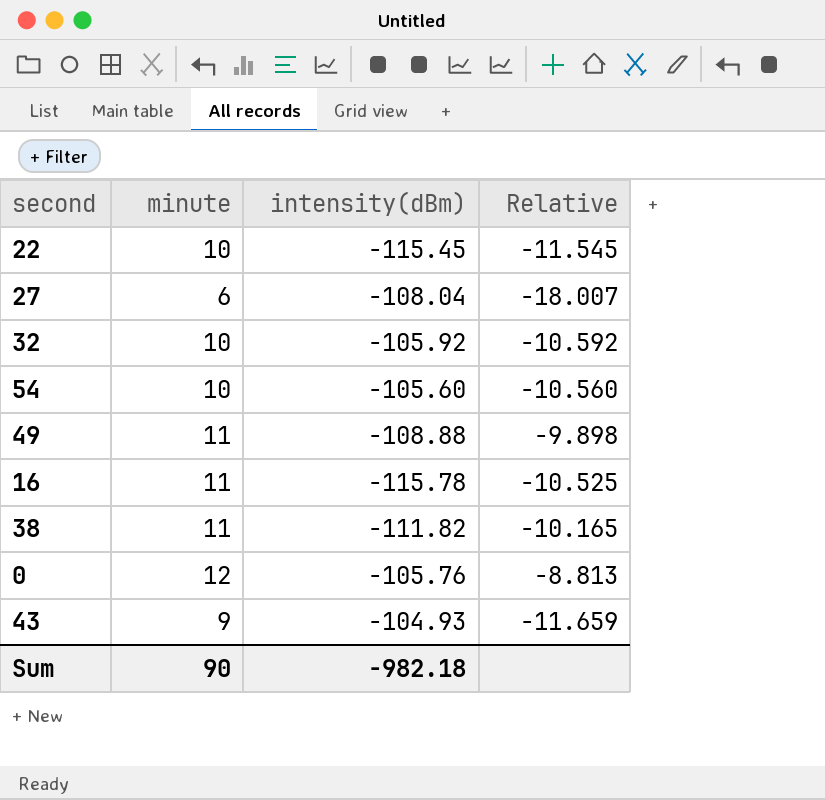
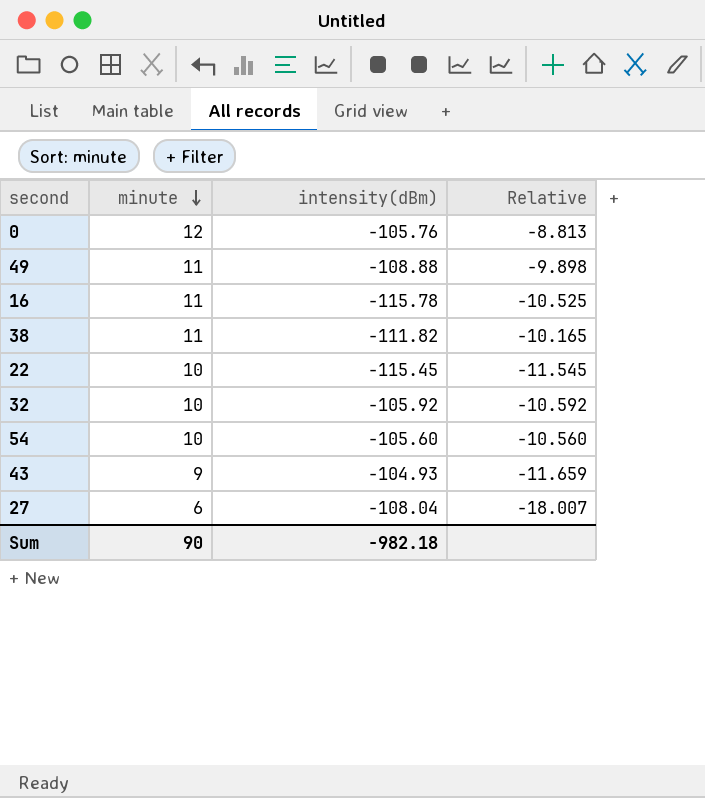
row order: none -> minute descending

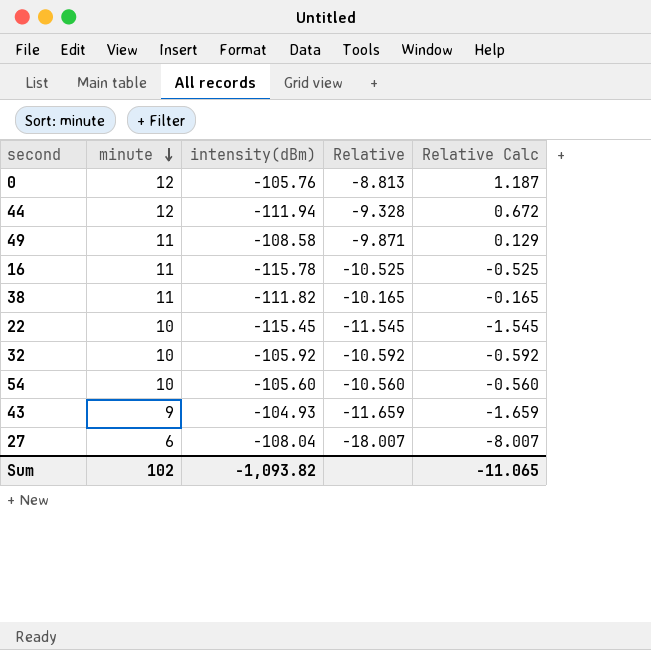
column Relative Calc | formula: none -> [Relative] + 10
row 44: none -> 12 | -111.94 | -9.328 | 0.672
49 | intensity(dBm): -108.88 -> -108.58
49 | Relative: -9.898 -> -9.871
Sum | minute: 90 -> 102
Sum | intensity(dBm): -982.18 -> -1,093.82

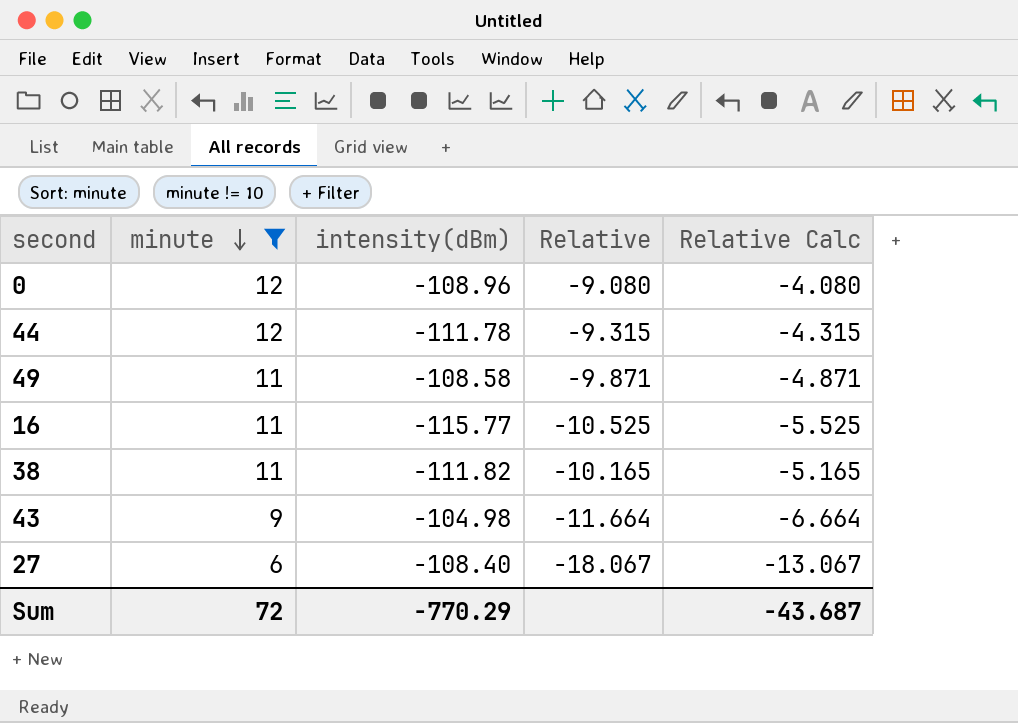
filter: none -> minute != 10
column Relative Calc | formula: [Relative] + 10 -> [Relative] + 5
0 | intensity(dBm): -105.76 -> -108.96
0 | Relative: -8.813 -> -9.080
44 | intensity(dBm): -111.94 -> -111.78
44 | Relative: -9.328 -> -9.315
16 | intensity(dBm): -115.78 -> -115.77
43 | intensity(dBm): -104.93 -> -104.98
43 | Relative: -11.659 -> -11.664
27 | intensity(dBm): -108.04 -> -108.40
27 | Relative: -18.007 -> -18.067
Sum | minute: 102 -> 72
Sum | intensity(dBm): -1,093.82 -> -770.29
Sum | Relative Calc: -11.065 -> -43.687

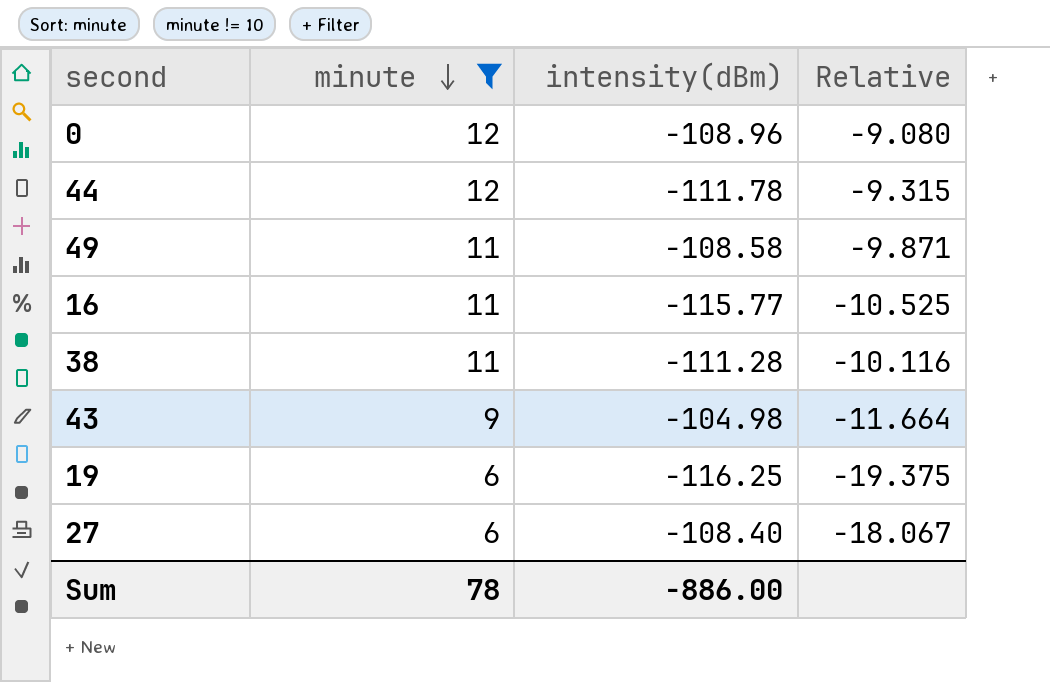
column Relative Calc | formula: [Relative] + 5 -> none
38 | intensity(dBm): -111.82 -> -111.28
38 | Relative: -10.165 -> -10.116
row 19: none -> 6 | -116.25 | -19.375
Sum | minute: 72 -> 78
Sum | intensity(dBm): -770.29 -> -886.00

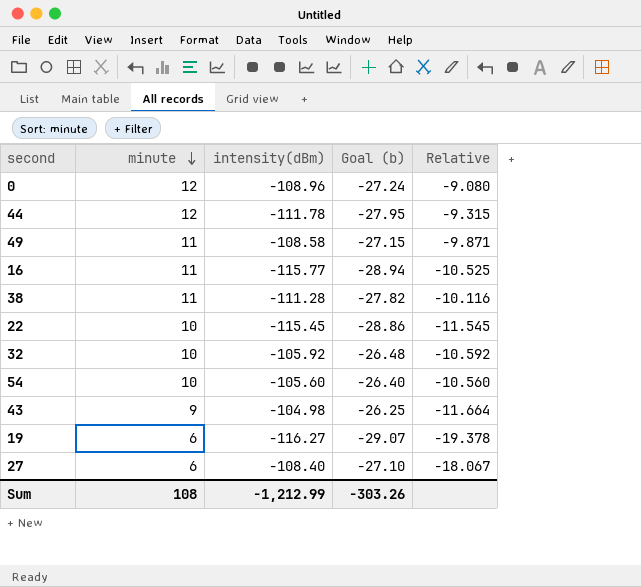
filter: minute != 10 -> none
column Goal (b) | formula: none -> [intensity(dBm)] * 0.25
19 | intensity(dBm): -116.25 -> -116.27
19 | Relative: -19.375 -> -19.378
Sum | minute: 78 -> 108
Sum | intensity(dBm): -886.00 -> -1,212.99

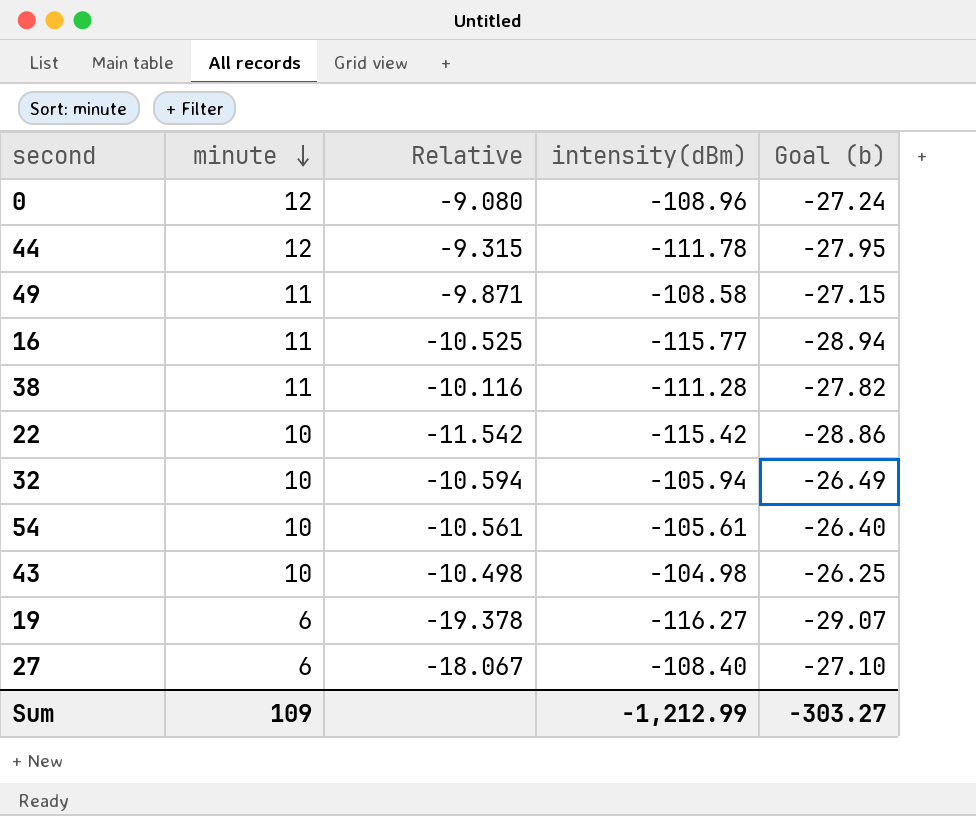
column Relative | position: 5 -> 3
22 | Relative: -11.545 -> -11.542
22 | intensity(dBm): -115.45 -> -115.42
32 | Relative: -10.592 -> -10.594
32 | intensity(dBm): -105.92 -> -105.94
32 | Goal (b): -26.48 -> -26.49
54 | Relative: -10.560 -> -10.561
54 | intensity(dBm): -105.60 -> -105.61
43 | minute: 9 -> 10
43 | Relative: -11.664 -> -10.498
Sum | minute: 108 -> 109
Sum | Goal (b): -303.26 -> -303.27

